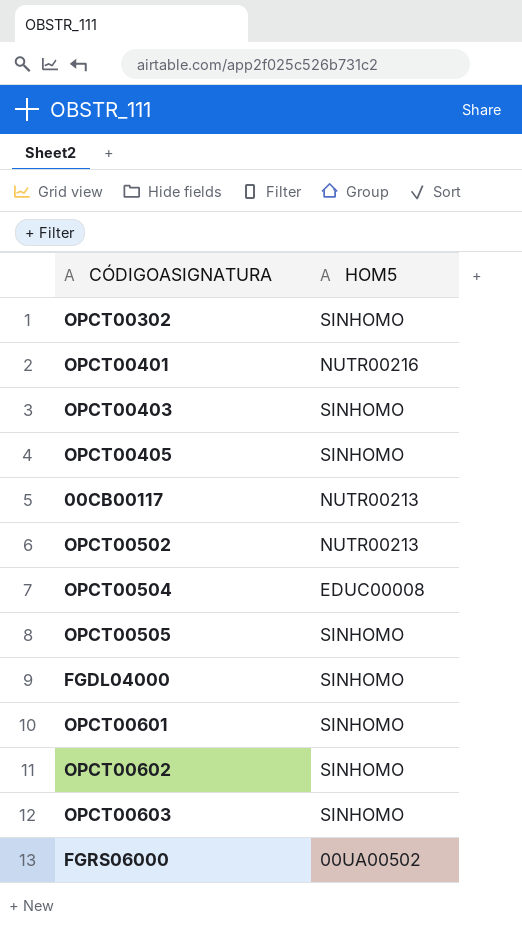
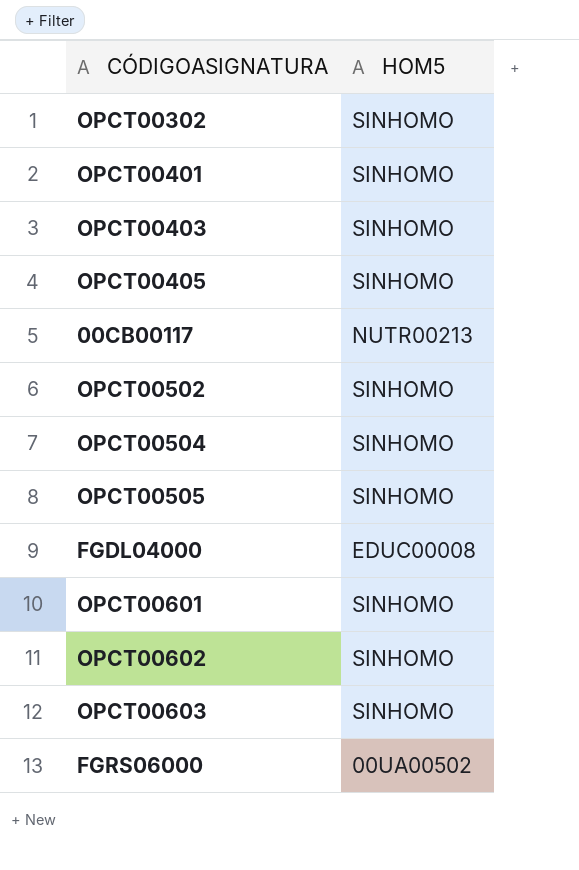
OPCT00401 | HOM5: NUTR00216 -> SINHOMO
OPCT00502 | HOM5: NUTR00213 -> SINHOMO
OPCT00504 | HOM5: EDUC00008 -> SINHOMO
FGDL04000 | HOM5: SINHOMO -> EDUC00008

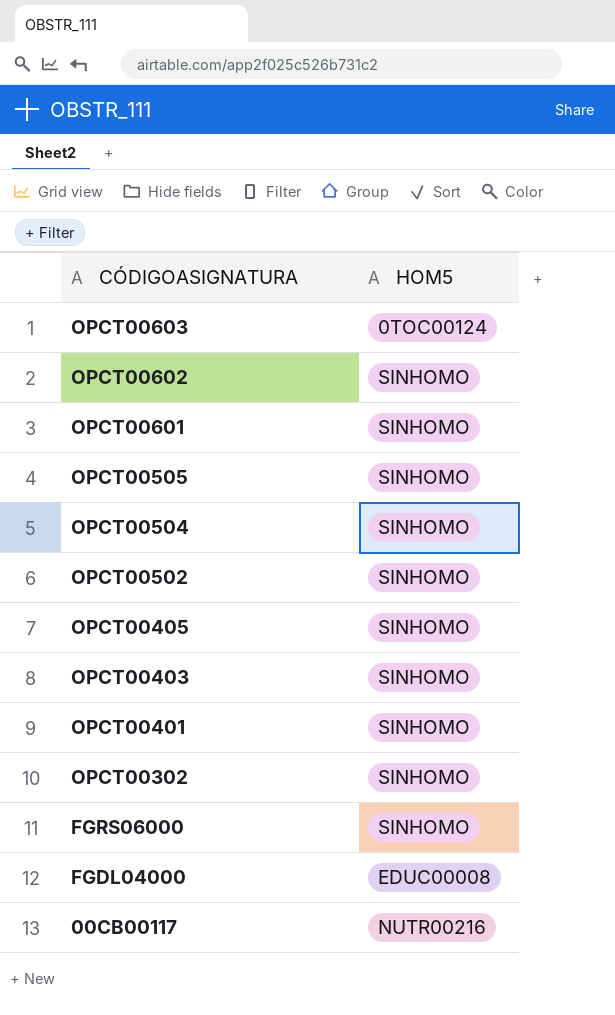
row order: none -> CÓDIGOASIGNATURA descending
OPCT00603 | HOM5: SINHOMO -> 0TOC00124
FGRS06000 | HOM5: 00UA00502 -> SINHOMO
00CB00117 | HOM5: NUTR00213 -> NUTR00216

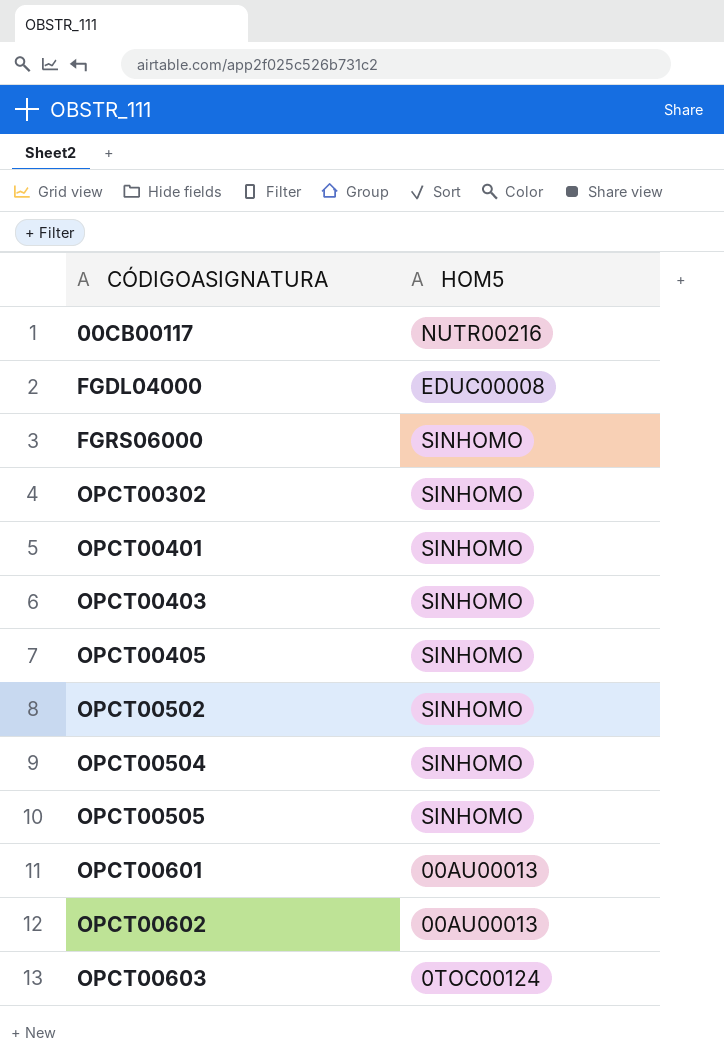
row order: CÓDIGOASIGNATURA descending -> CÓDIGOASIGNATURA ascending
OPCT00601 | HOM5: SINHOMO -> 00AU00013
OPCT00602 | HOM5: SINHOMO -> 00AU00013

